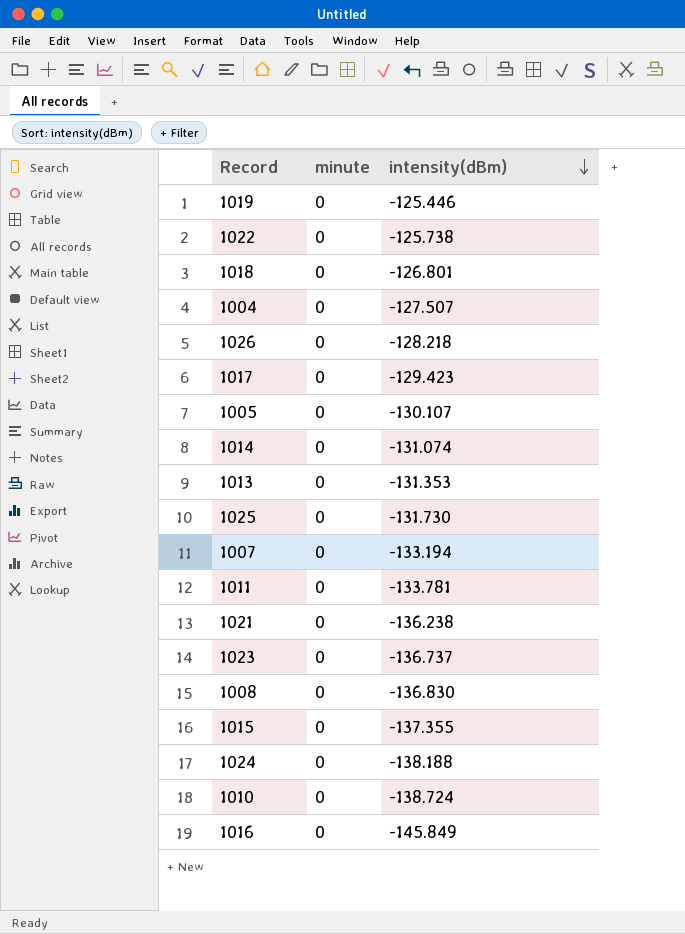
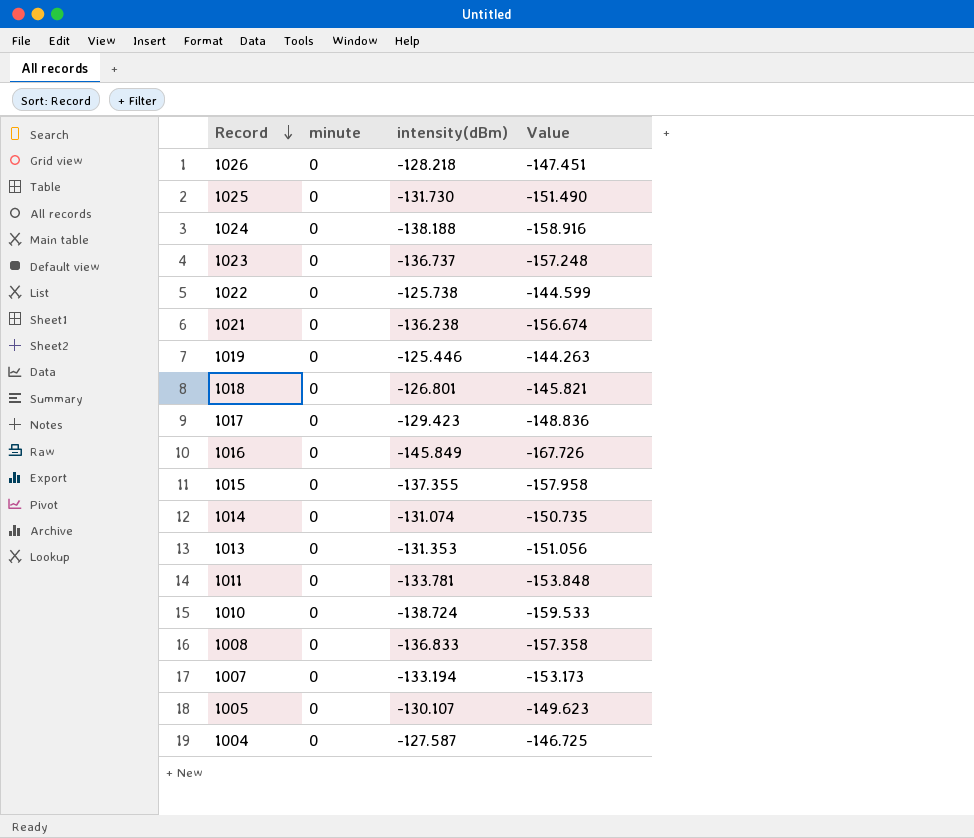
row order: intensity(dBm) descending -> Record descending
column Value | formula: none -> [intensity(dBm)] * 1.15
1008 | intensity(dBm): -136.830 -> -136.833
1004 | intensity(dBm): -127.507 -> -127.587

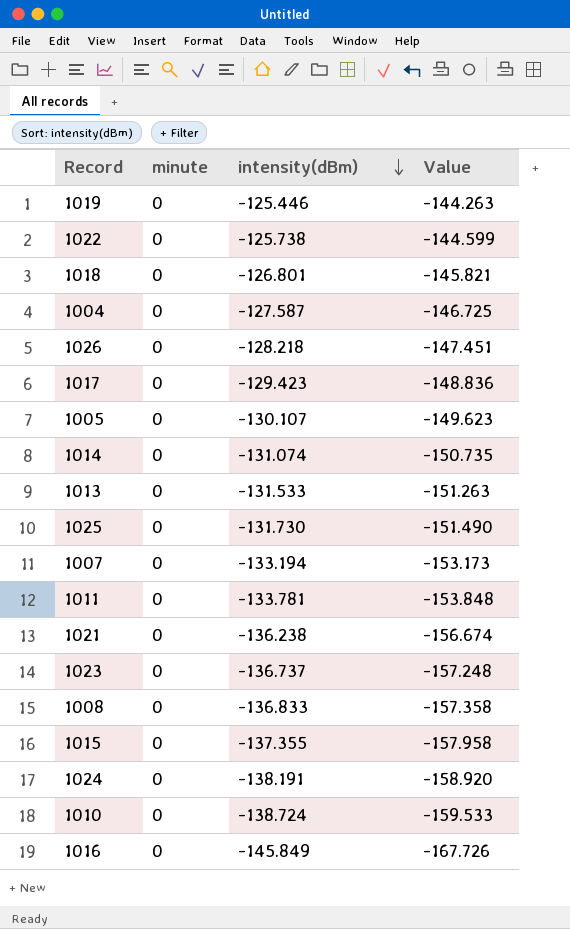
row order: Record descending -> intensity(dBm) descending
1013 | intensity(dBm): -131.353 -> -131.533
1013 | Value: -151.056 -> -151.263
1024 | intensity(dBm): -138.188 -> -138.191
1024 | Value: -158.916 -> -158.920

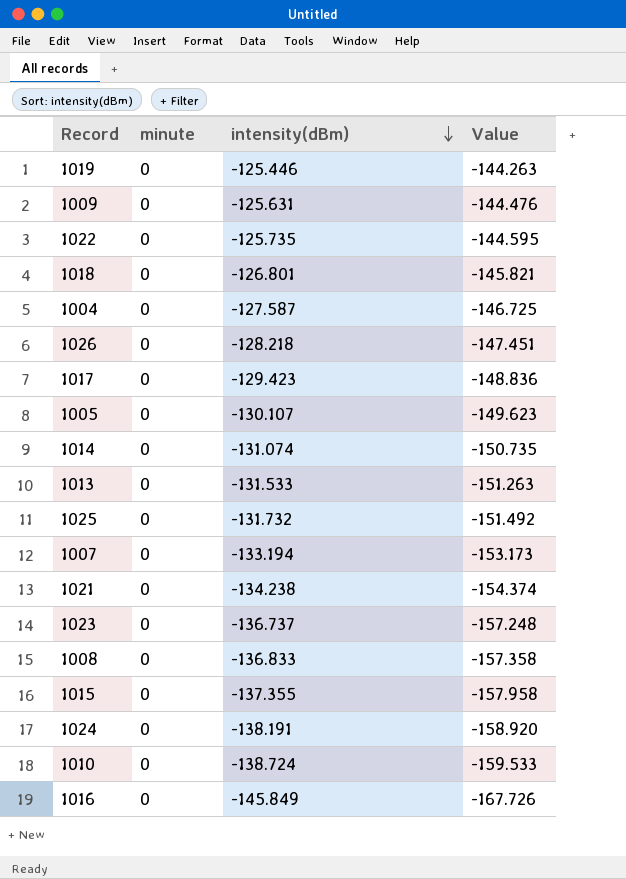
row 1011: 0 | -133.781 | -153.848 -> none
row 1009: none -> 0 | -125.631 | -144.476
1022 | intensity(dBm): -125.738 -> -125.735
1022 | Value: -144.599 -> -144.595
1025 | intensity(dBm): -131.730 -> -131.732
1025 | Value: -151.490 -> -151.492
1021 | intensity(dBm): -136.238 -> -134.238
1021 | Value: -156.674 -> -154.374

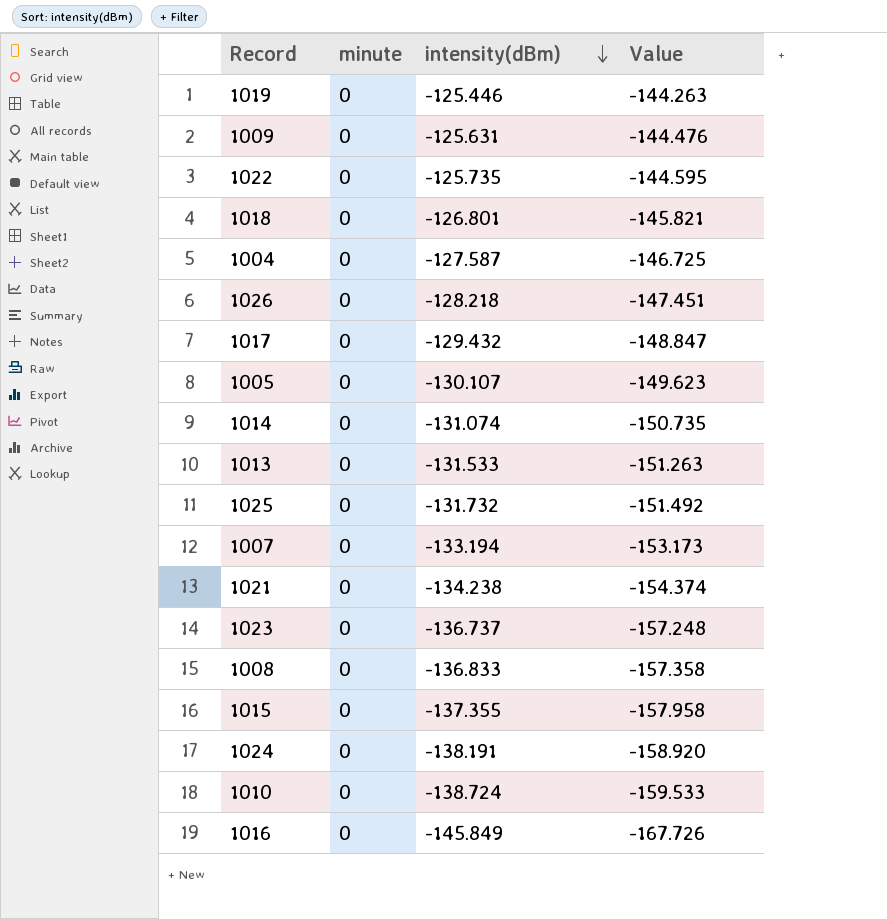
1017 | intensity(dBm): -129.423 -> -129.432
1017 | Value: -148.836 -> -148.847

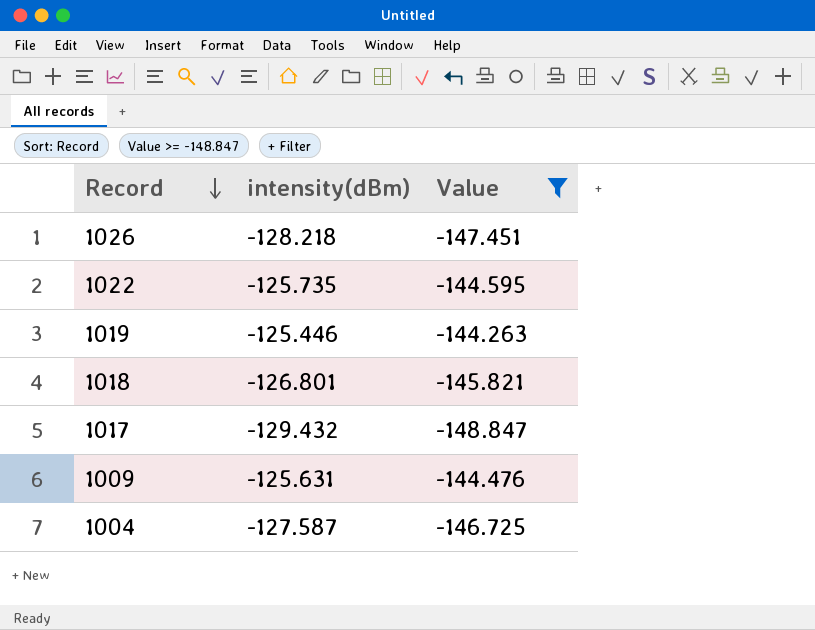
filter: none -> Value >= -148.847
row order: intensity(dBm) descending -> Record descending
column minute | position: 2 -> none

